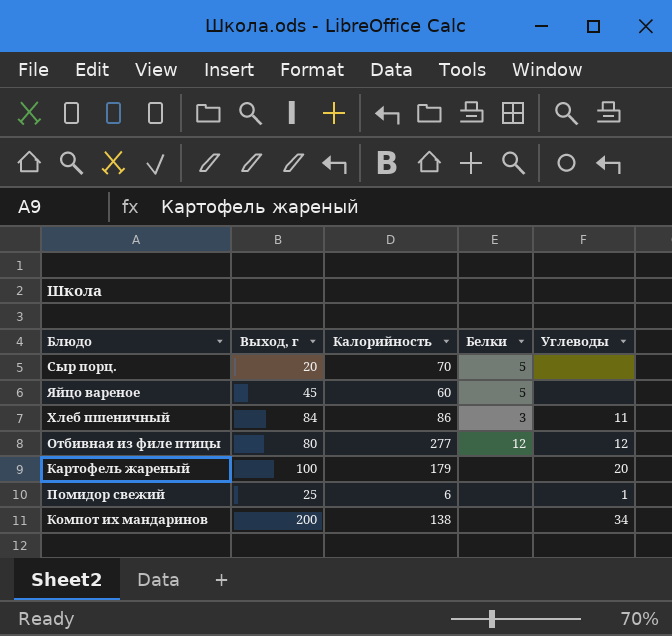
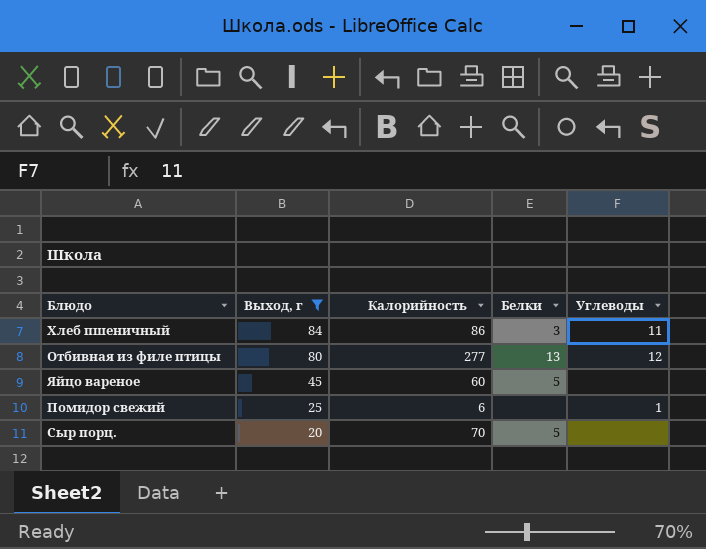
filter: none -> Выход, г <= 84
row order: none -> Выход, г descending
Отбивная из филе птицы | Белки: 12 -> 13

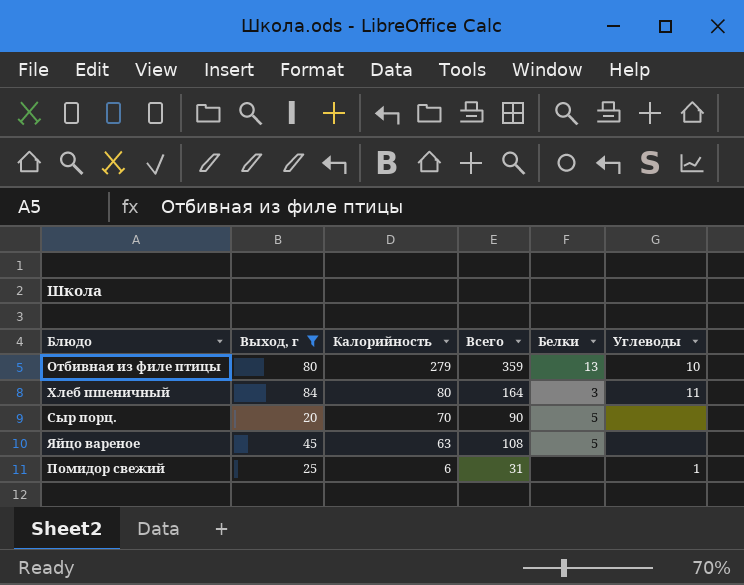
row order: Выход, г descending -> Калорийность descending
column Всего | formula: none -> [Выход, г] + [Калорийность]
Отбивная из филе птицы | Калорийность: 277 -> 279
Отбивная из филе птицы | Углеводы: 12 -> 10
Хлеб пшеничный | Калорийность: 86 -> 80
Яйцо вареное | Калорийность: 60 -> 63

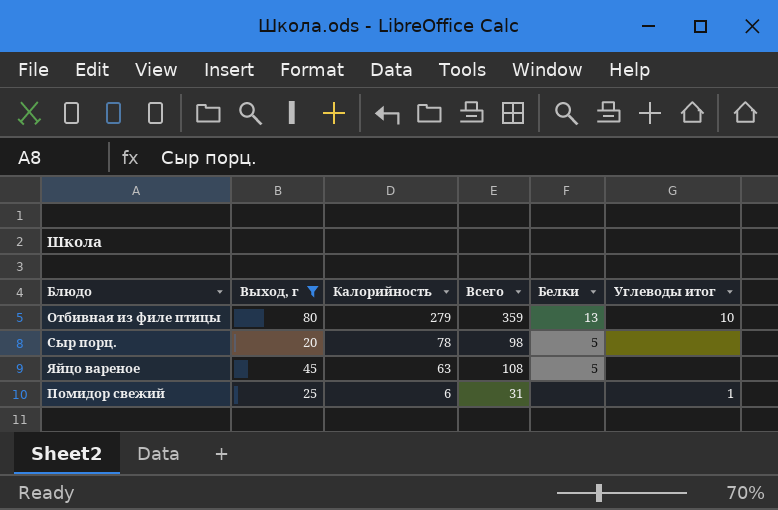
column name: Углеводы -> Углеводы итог
row Хлеб пшеничный: 84 | 80 | 164 | 3 | 11 -> none
Сыр порц. | Калорийность: 70 -> 78
Сыр порц. | Всего: 90 -> 98

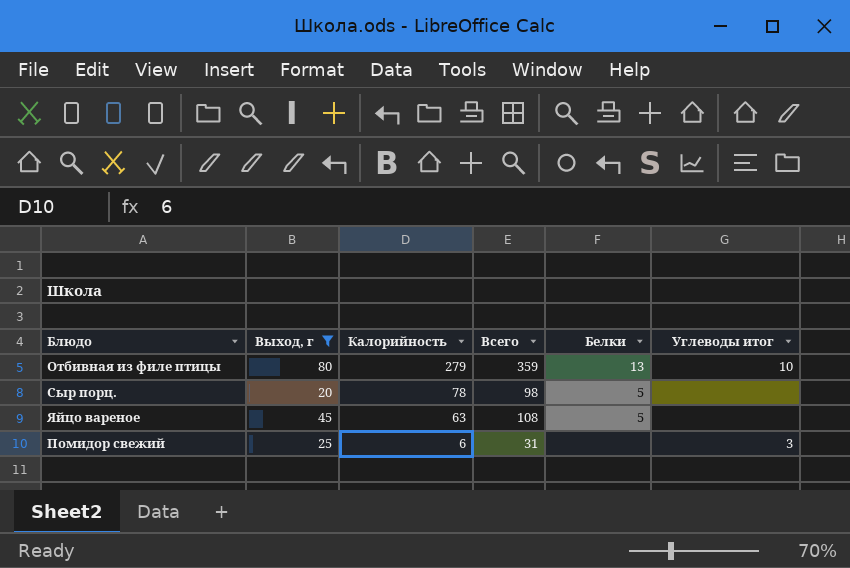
Помидор свежий | Углеводы итог: 1 -> 3

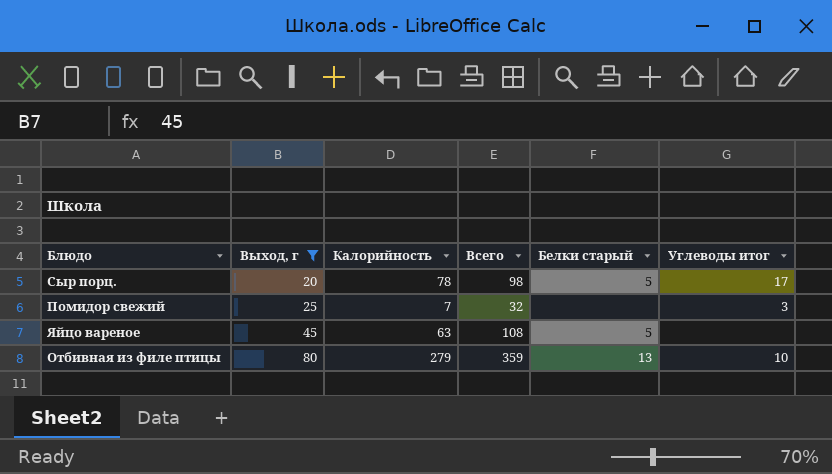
row order: Калорийность descending -> Выход, г ascending
column name: Белки -> Белки старый
Сыр порц. | Углеводы итог: none -> 17
Помидор свежий | Калорийность: 6 -> 7
Помидор свежий | Всего: 31 -> 32

